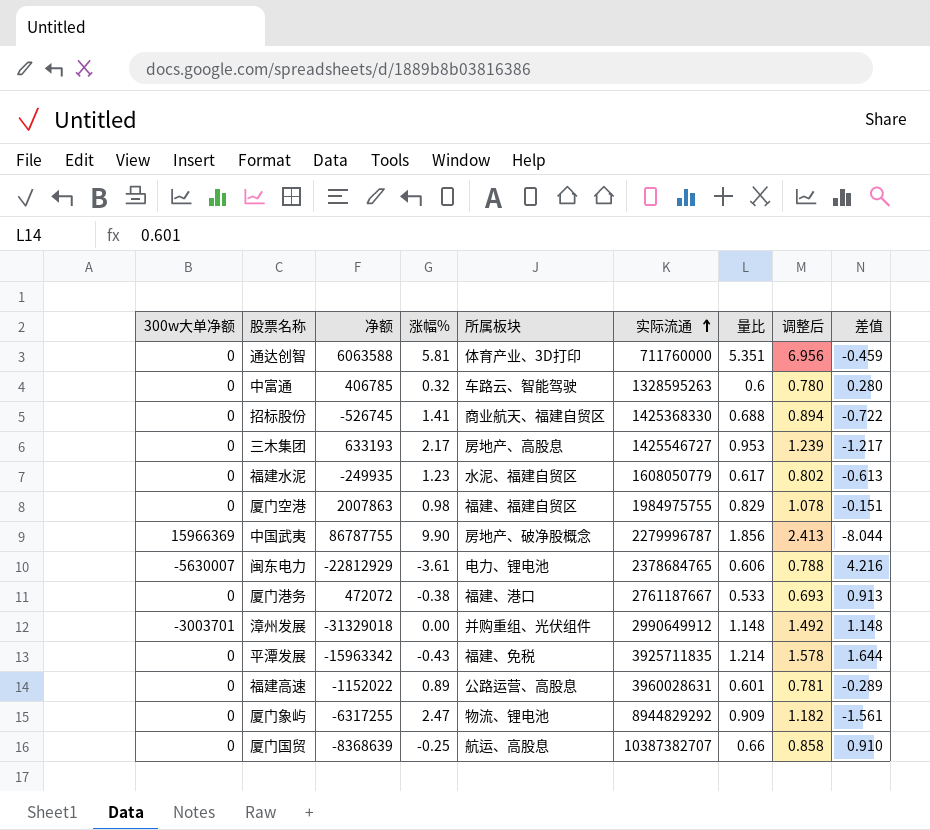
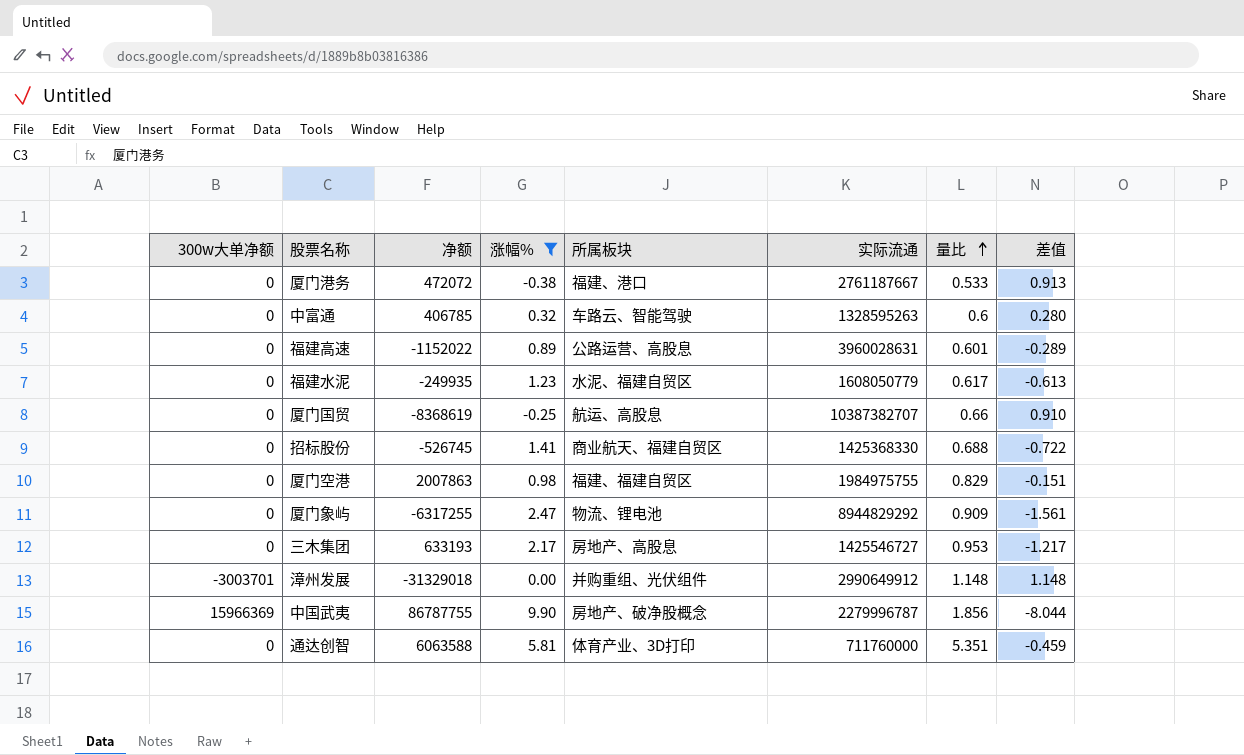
filter: none -> 涨幅% >= -0.38
row order: 实际流通 ascending -> 量比 ascending
column 调整后 | formula: [量比] * 1.3 -> none
厦门国贸 | 净额: -8368639 -> -8368619

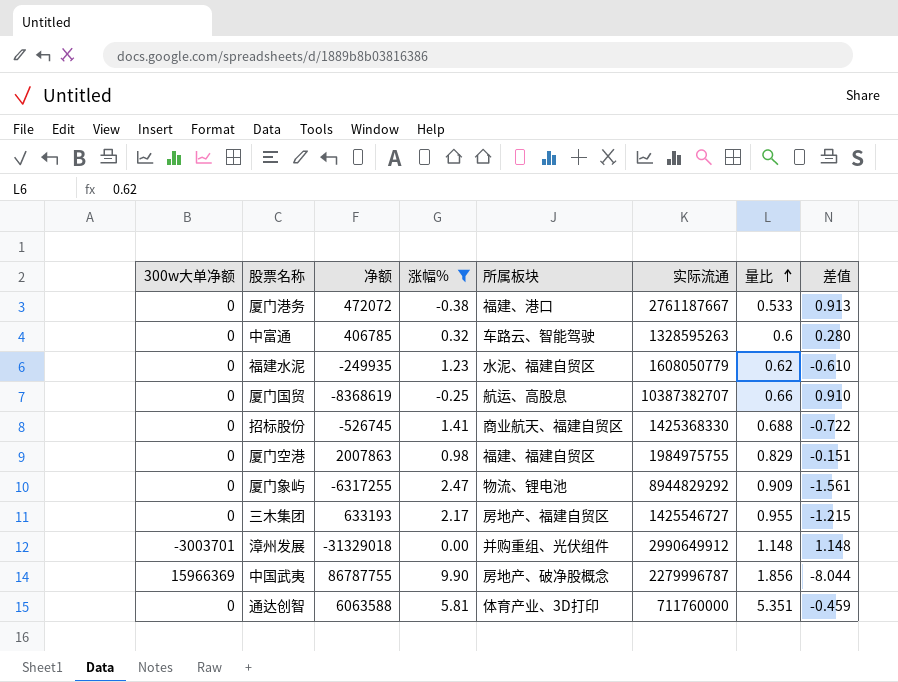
row 福建高速: 0 | -1152022 | 0.89 | 公路运营、高股息 | 3960028631 | 0.601 | -0.289 -> none
福建水泥 | 量比: 0.617 -> 0.62
福建水泥 | 差值: -0.613 -> -0.610
三木集团 | 所属板块: 房地产、高股息 -> 房地产、福建自贸区
三木集团 | 量比: 0.953 -> 0.955
三木集团 | 差值: -1.217 -> -1.215

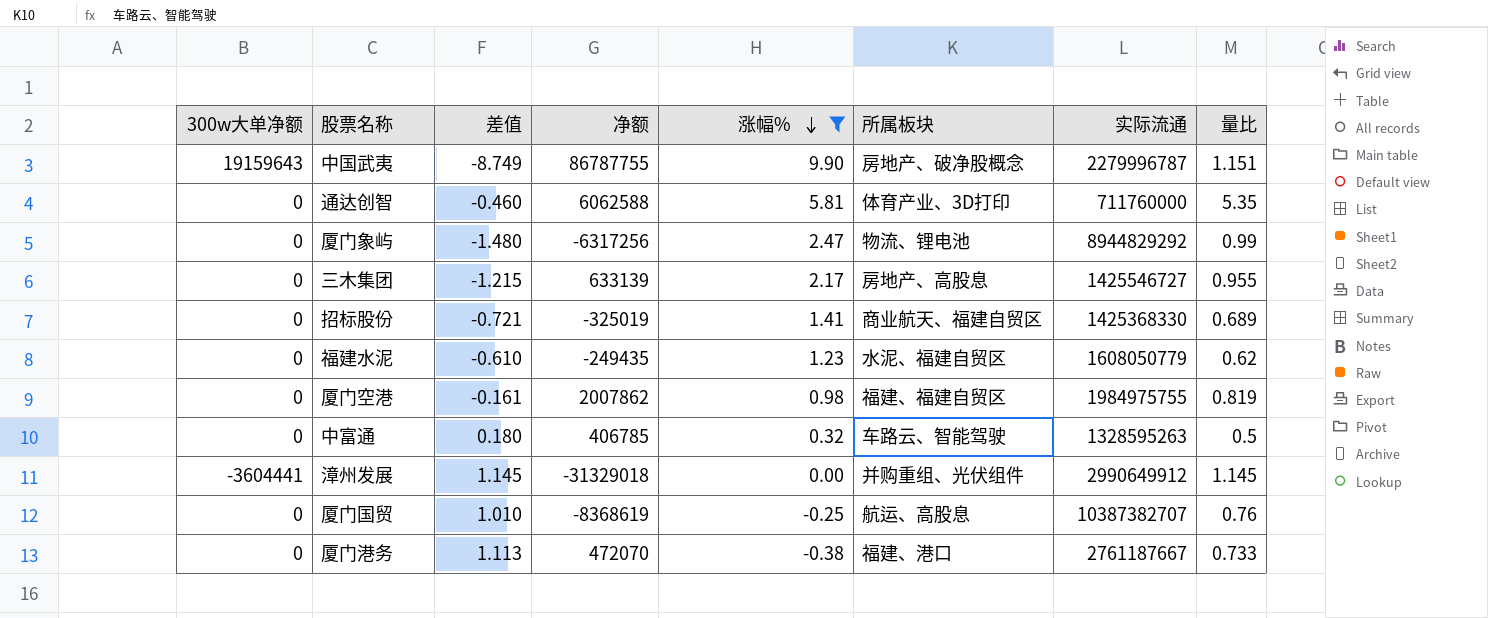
row order: 量比 ascending -> 涨幅% descending
column 差值 | position: 8 -> 3
中国武夷 | 300w大单净额: 15966369 -> 19159643
中国武夷 | 差值: -8.044 -> -8.749
中国武夷 | 量比: 1.856 -> 1.151
通达创智 | 差值: -0.459 -> -0.460
通达创智 | 净额: 6063588 -> 6062588
通达创智 | 量比: 5.351 -> 5.35
厦门象屿 | 差值: -1.561 -> -1.480
厦门象屿 | 净额: -6317255 -> -6317256
厦门象屿 | 量比: 0.909 -> 0.99
三木集团 | 净额: 633193 -> 633139
三木集团 | 所属板块: 房地产、福建自贸区 -> 房地产、高股息
招标股份 | 差值: -0.722 -> -0.721
招标股份 | 净额: -526745 -> -325019
招标股份 | 量比: 0.688 -> 0.689
福建水泥 | 净额: -249935 -> -249435
厦门空港 | 差值: -0.151 -> -0.161
厦门空港 | 净额: 2007863 -> 2007862
厦门空港 | 量比: 0.829 -> 0.819
中富通 | 差值: 0.280 -> 0.180
中富通 | 量比: 0.6 -> 0.5
漳州发展 | 300w大单净额: -3003701 -> -3604441
漳州发展 | 差值: 1.148 -> 1.145
漳州发展 | 量比: 1.148 -> 1.145
厦门国贸 | 差值: 0.910 -> 1.010
厦门国贸 | 量比: 0.66 -> 0.76
厦门港务 | 差值: 0.913 -> 1.113
厦门港务 | 净额: 472072 -> 472070
厦门港务 | 量比: 0.533 -> 0.733

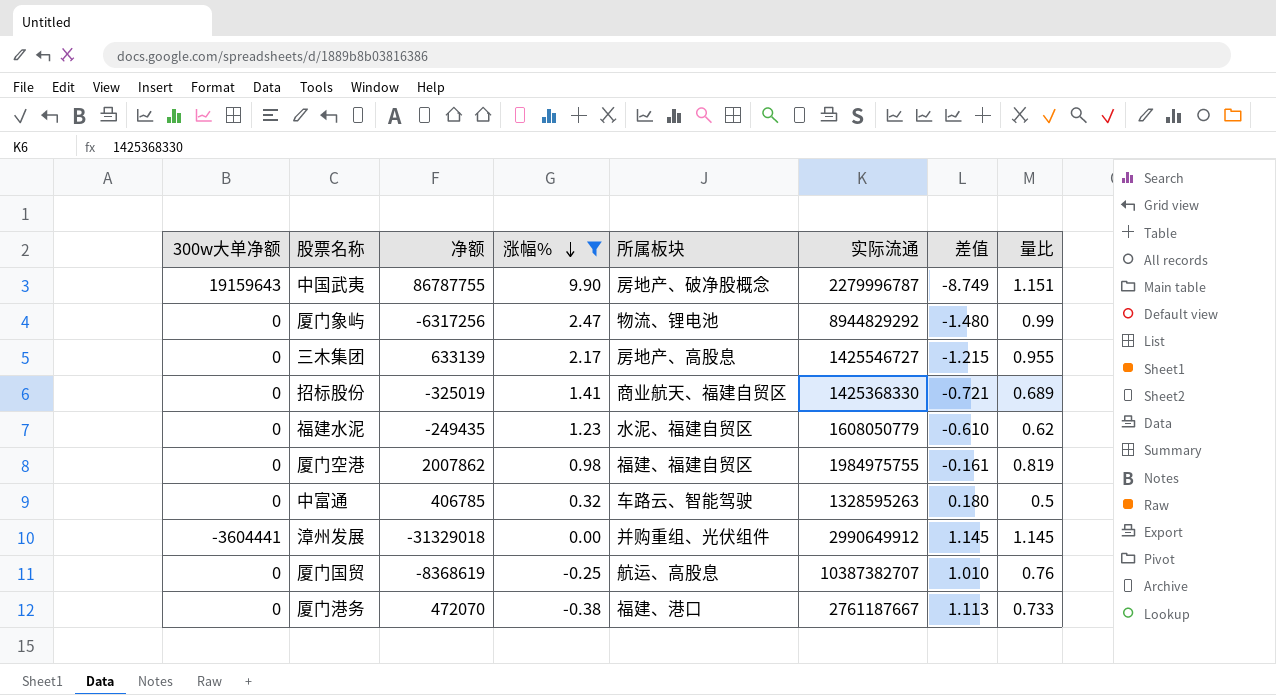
column 差值 | position: 3 -> 7
row 通达创智: 0 | -0.460 | 6062588 | 5.81 | 体育产业、3D打印 | 711760000 | 5.35 -> none

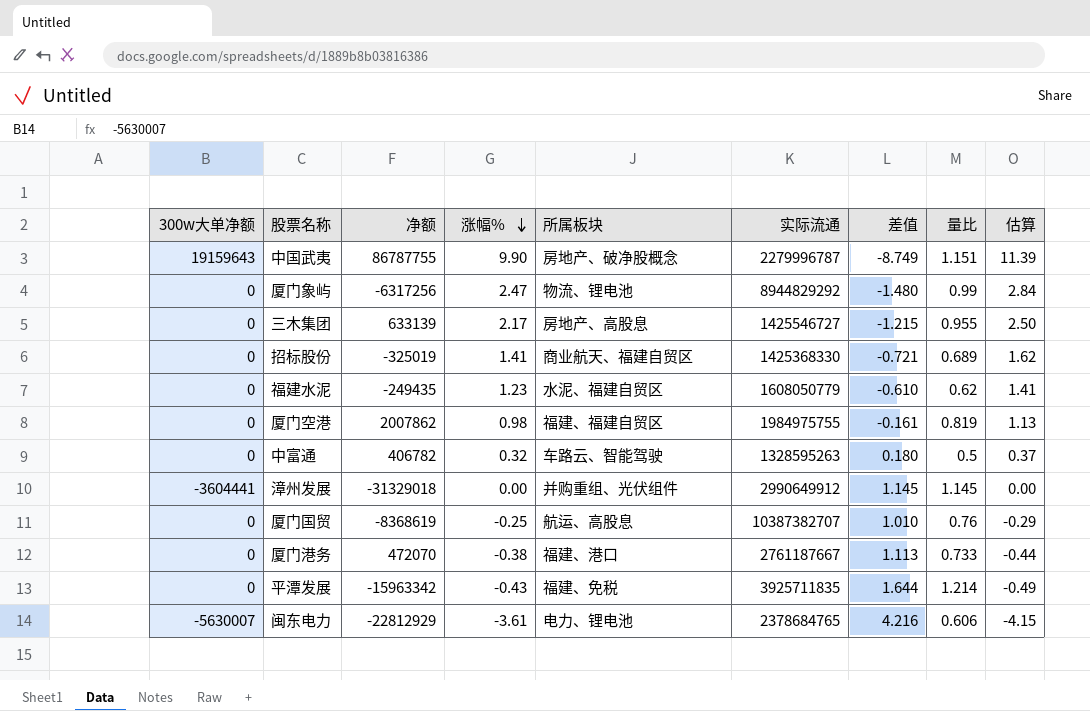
filter: 涨幅% >= -0.38 -> none
column 估算 | formula: none -> [涨幅%] * 1.15
中富通 | 净额: 406785 -> 406782

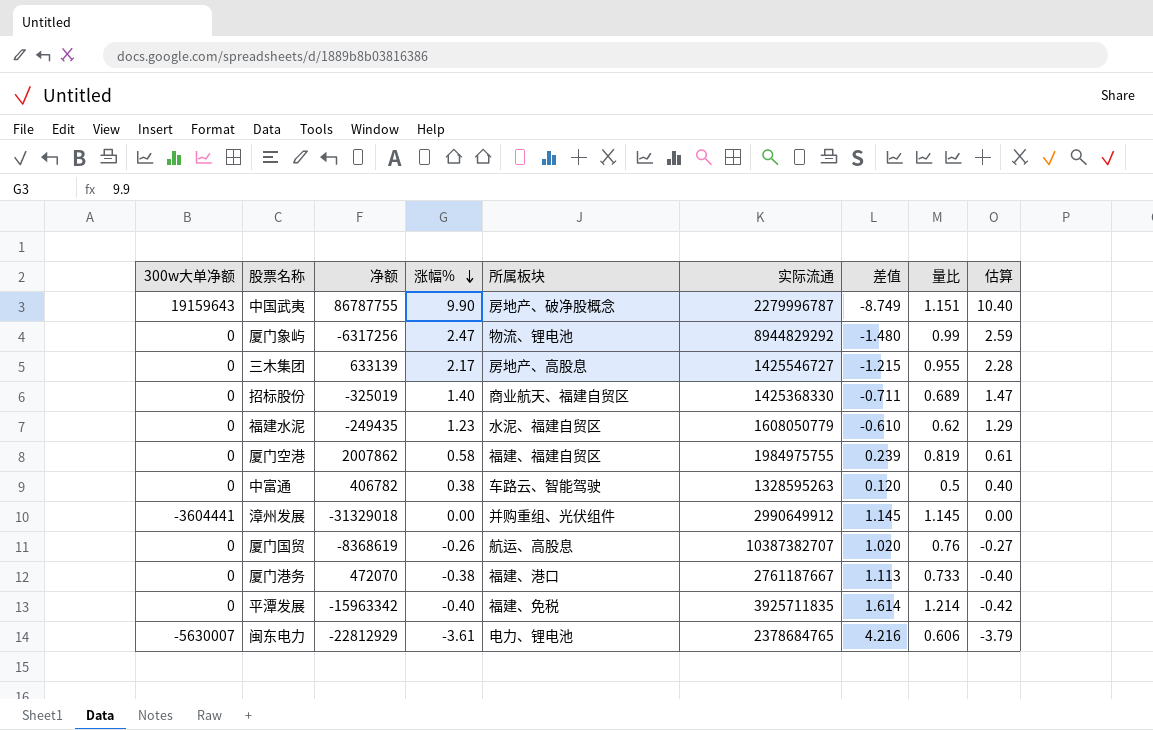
column 估算 | formula: [涨幅%] * 1.15 -> [涨幅%] * 1.05
招标股份 | 涨幅%: 1.41 -> 1.40
招标股份 | 差值: -0.721 -> -0.711
厦门空港 | 涨幅%: 0.98 -> 0.58
厦门空港 | 差值: -0.161 -> 0.239
中富通 | 涨幅%: 0.32 -> 0.38
中富通 | 差值: 0.180 -> 0.120
厦门国贸 | 涨幅%: -0.25 -> -0.26
厦门国贸 | 差值: 1.010 -> 1.020
平潭发展 | 涨幅%: -0.43 -> -0.40
平潭发展 | 差值: 1.644 -> 1.614

